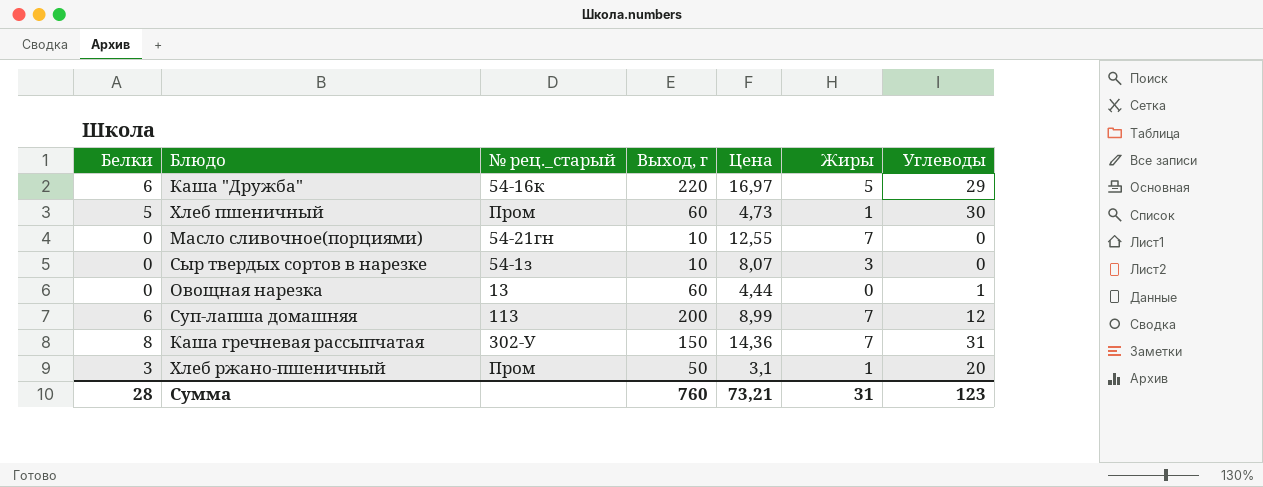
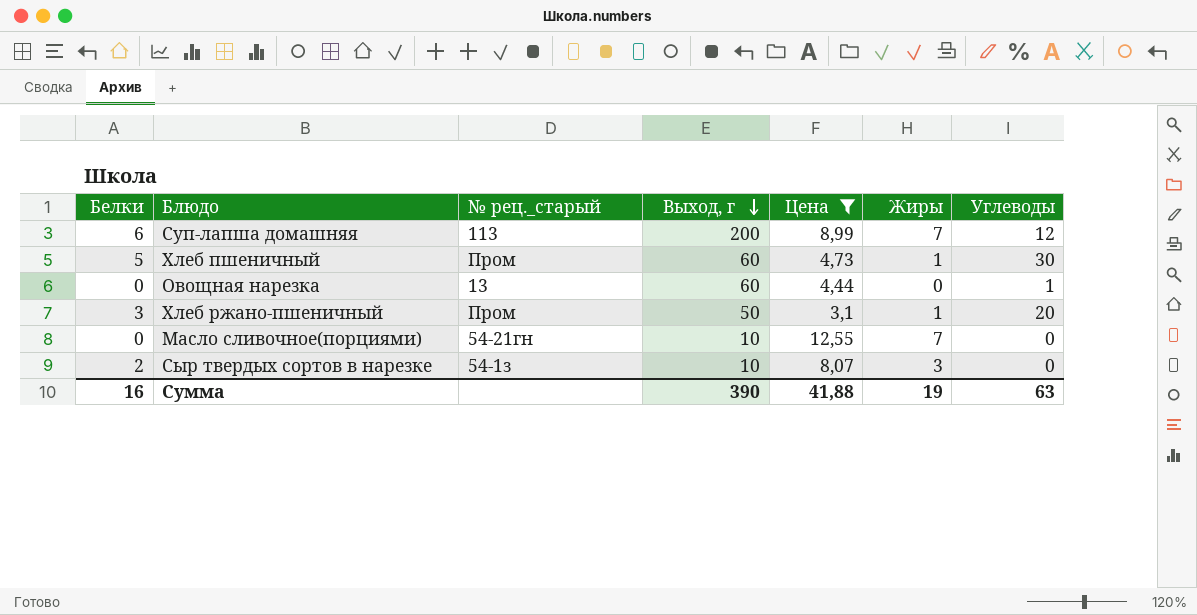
filter: none -> Цена <= 12,55
row order: none -> Выход, г descending
Сыр твердых сортов в нарезке | Белки: 0 -> 2
Сумма | Белки: 28 -> 16
Сумма | Выход, г: 760 -> 390
Сумма | Цена: 73,21 -> 41,88
Сумма | Жиры: 31 -> 19
Сумма | Углеводы: 123 -> 63

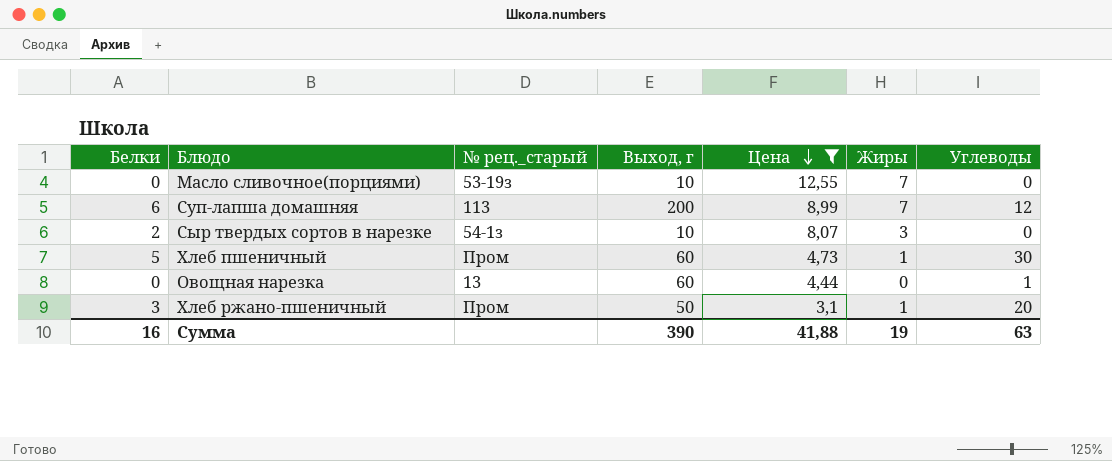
row order: Выход, г descending -> Цена descending
Масло сливочное(порциями) | № рец._старый: 54-21гн -> 53-19з

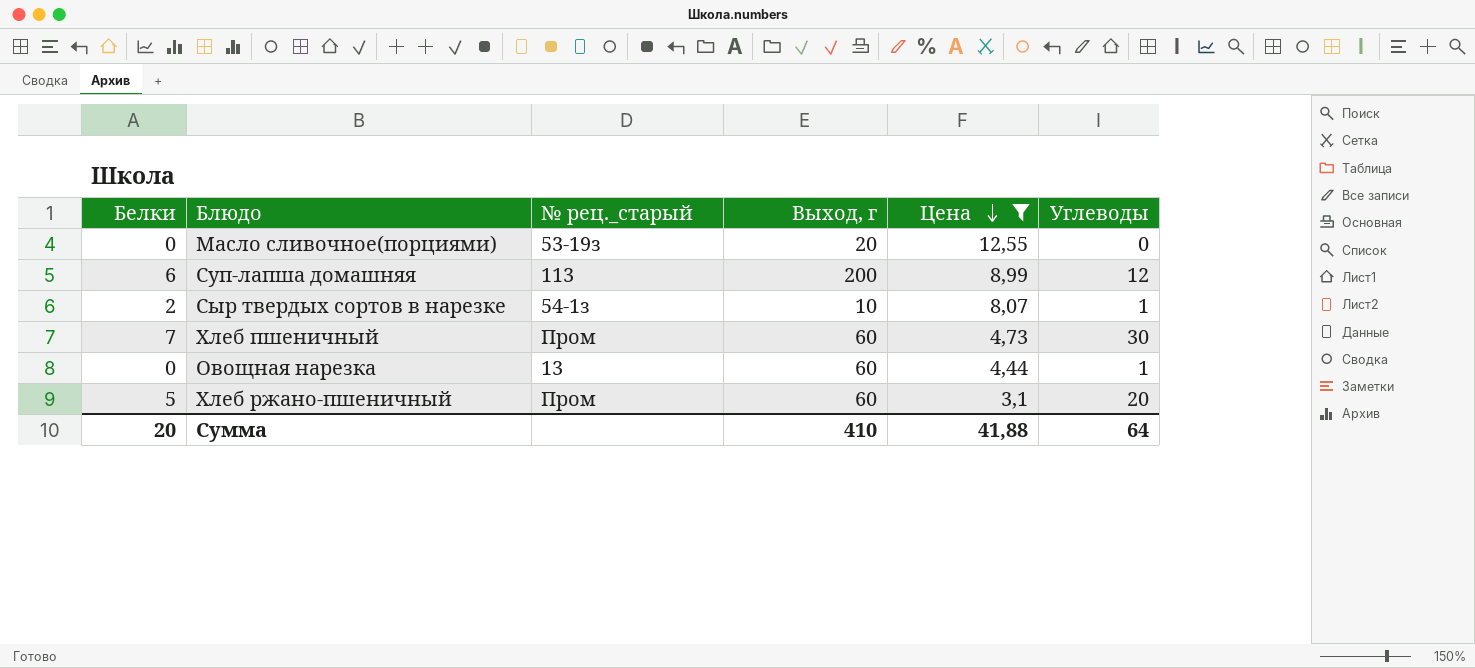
column Жиры | position: 6 -> none
Масло сливочное(порциями) | Выход, г: 10 -> 20
Сыр твердых сортов в нарезке | Углеводы: 0 -> 1
Хлеб пшеничный | Белки: 5 -> 7
Хлеб ржано-пшеничный | Белки: 3 -> 5
Хлеб ржано-пшеничный | Выход, г: 50 -> 60
Сумма | Белки: 16 -> 20
Сумма | Выход, г: 390 -> 410
Сумма | Углеводы: 63 -> 64

